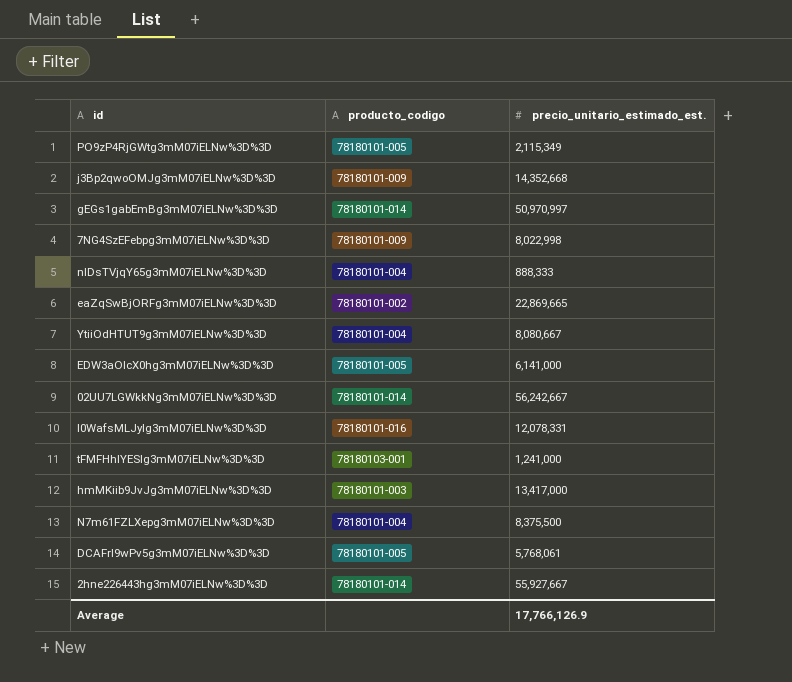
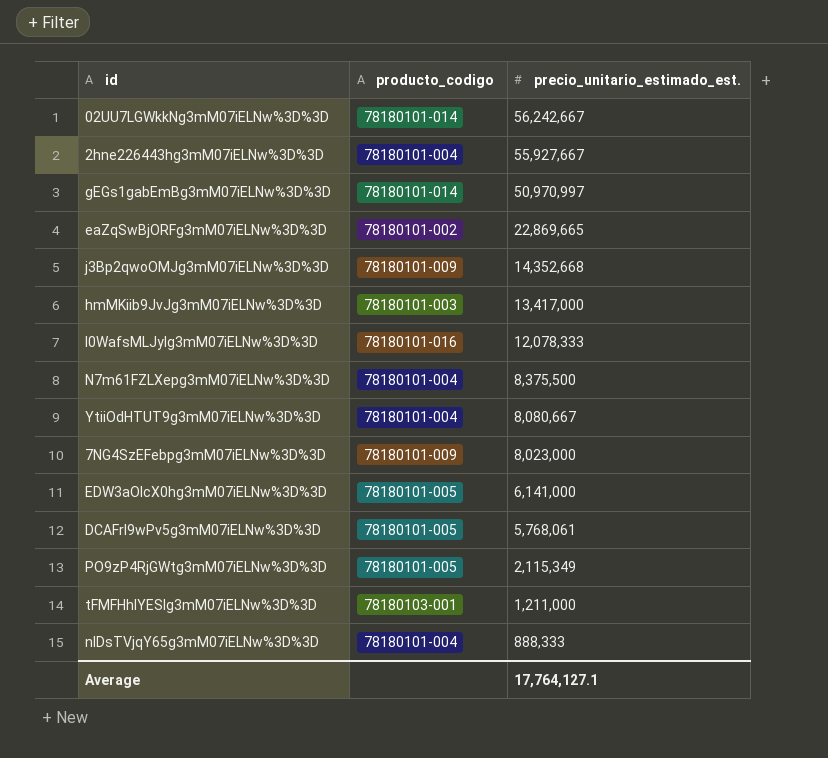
row order: none -> precio_unitario_estimado_est. descending
2hne226443hg3mM07iELNw%3D%3D | producto_codigo: 78180101-014 -> 78180101-004
l0WafsMLJylg3mM07iELNw%3D%3D | precio_unitario_estimado_est.: 12,078,331 -> 12,078,333
7NG4SzEFebpg3mM07iELNw%3D%3D | precio_unitario_estimado_est.: 8,022,998 -> 8,023,000
tFMFHhIYESlg3mM07iELNw%3D%3D | precio_unitario_estimado_est.: 1,241,000 -> 1,211,000
Average | precio_unitario_estimado_est.: 17,766,126.9 -> 17,764,127.1

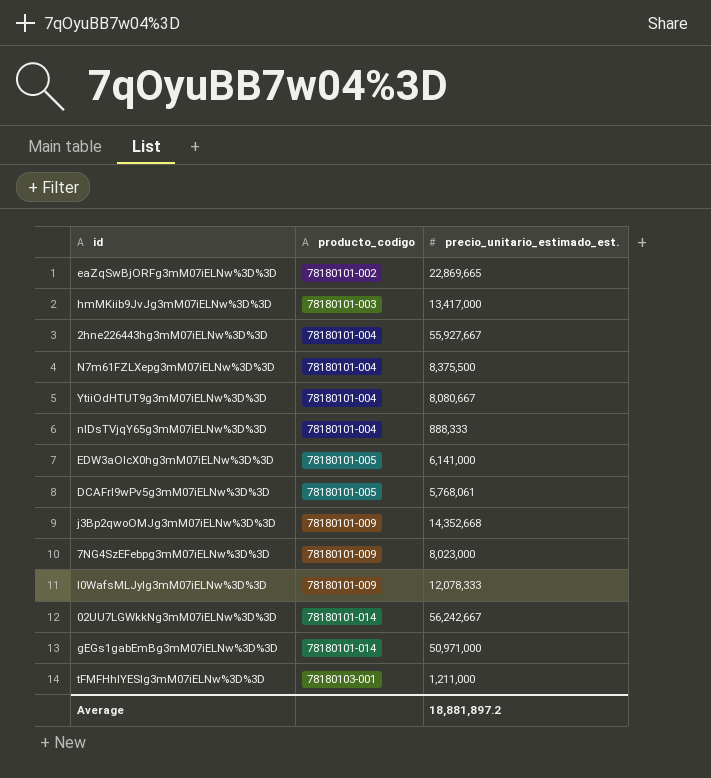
row order: precio_unitario_estimado_est. descending -> producto_codigo ascending
row PO9zP4RjGWtg3mM07iELNw%3D%3D: 78180101-005 | 2,115,349 -> none
l0WafsMLJylg3mM07iELNw%3D%3D | producto_codigo: 78180101-016 -> 78180101-009
gEGs1gabEmBg3mM07iELNw%3D%3D | precio_unitario_estimado_est.: 50,970,997 -> 50,971,000
Average | precio_unitario_estimado_est.: 17,764,127.1 -> 18,881,897.2

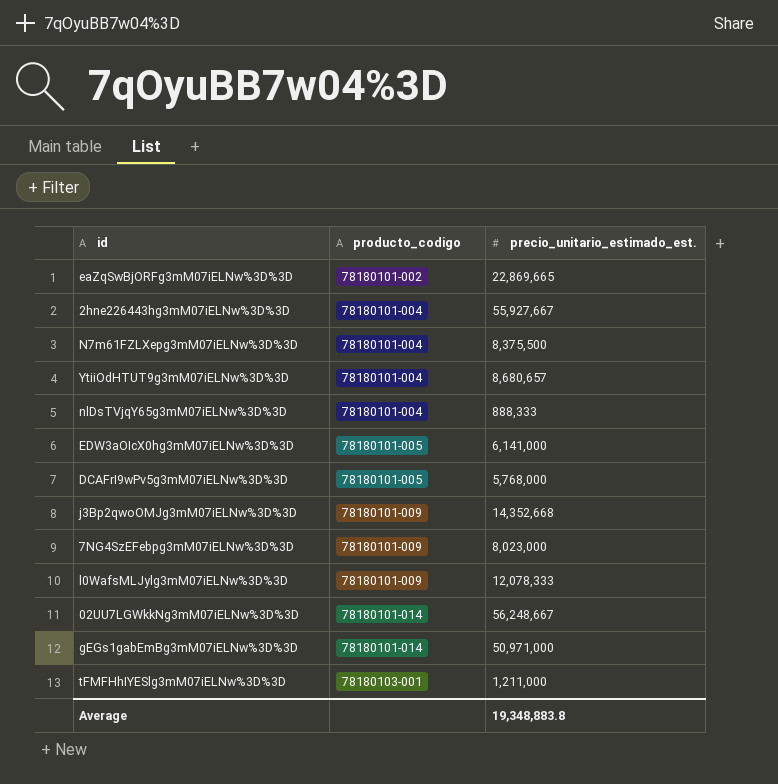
row hmMKiib9JvJg3mM07iELNw%3D%3D: 78180101-003 | 13,417,000 -> none
YtiiOdHTUT9g3mM07iELNw%3D%3D | precio_unitario_estimado_est.: 8,080,667 -> 8,680,657
DCAFrI9wPv5g3mM07iELNw%3D%3D | precio_unitario_estimado_est.: 5,768,061 -> 5,768,000
02UU7LGWkkNg3mM07iELNw%3D%3D | precio_unitario_estimado_est.: 56,242,667 -> 56,248,667
Average | precio_unitario_estimado_est.: 18,881,897.2 -> 19,348,883.8

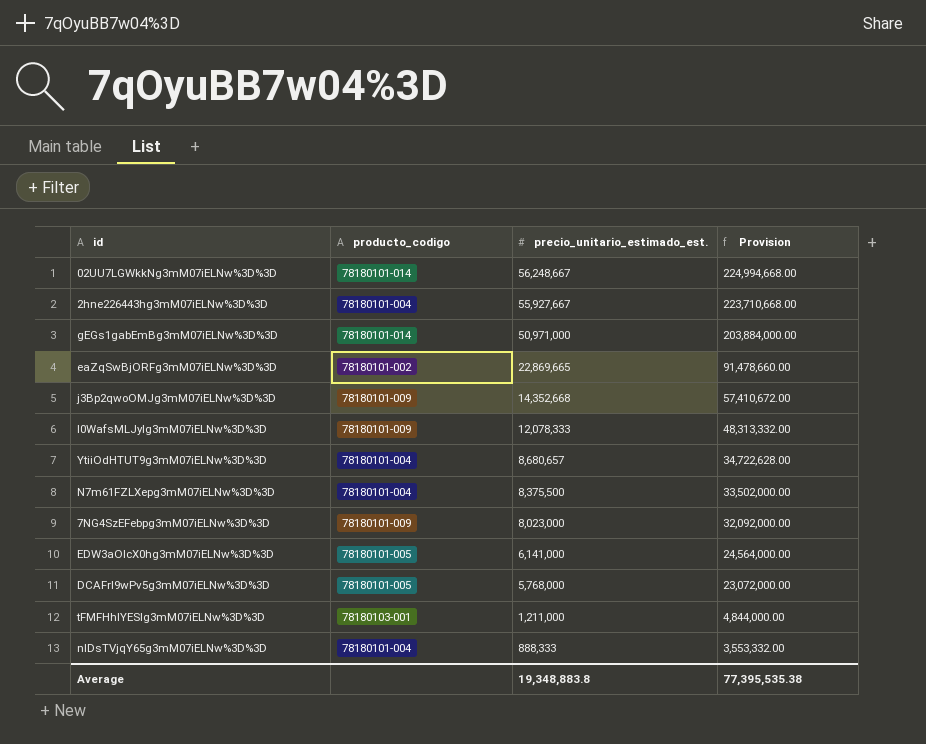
row order: producto_codigo ascending -> precio_unitario_estimado_est. descending
column Provision | formula: none -> [precio_unitario_estimado_est.] * 4

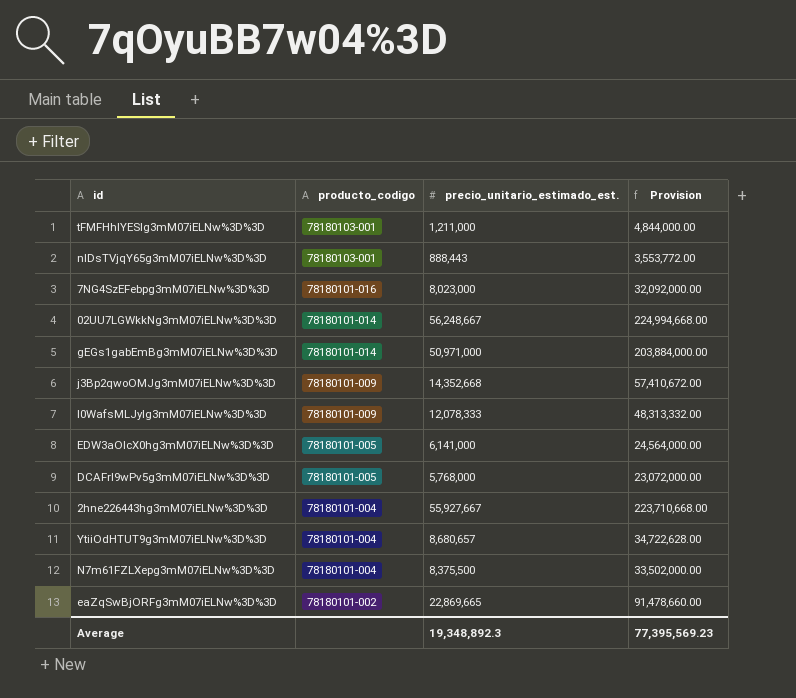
row order: precio_unitario_estimado_est. descending -> producto_codigo descending
nlDsTVjqY65g3mM07iELNw%3D%3D | producto_codigo: 78180101-004 -> 78180103-001
nlDsTVjqY65g3mM07iELNw%3D%3D | precio_unitario_estimado_est.: 888,333 -> 888,443
nlDsTVjqY65g3mM07iELNw%3D%3D | Provision: 3,553,332.00 -> 3,553,772.00
7NG4SzEFebpg3mM07iELNw%3D%3D | producto_codigo: 78180101-009 -> 78180101-016
Average | precio_unitario_estimado_est.: 19,348,883.8 -> 19,348,892.3
Average | Provision: 77,395,535.38 -> 77,395,569.23

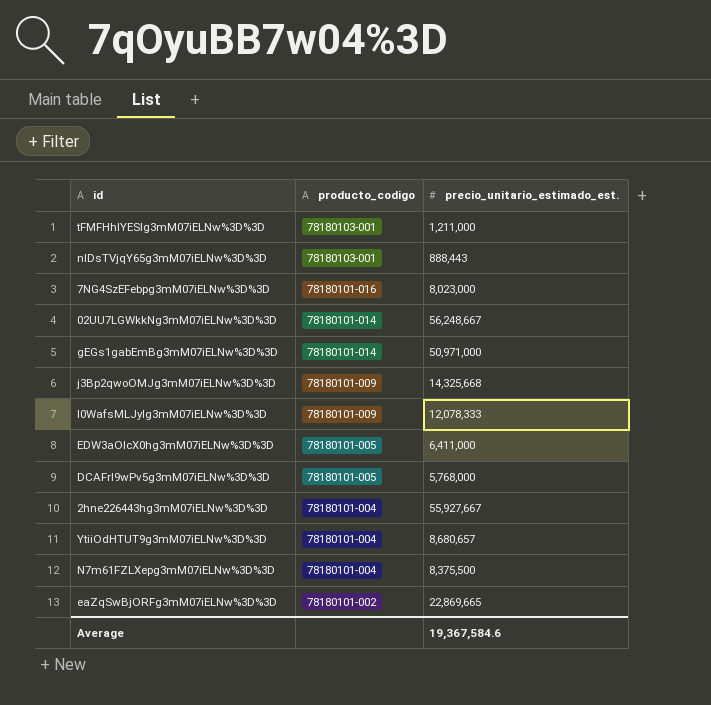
column Provision | formula: [precio_unitario_estimado_est.] * 4 -> none
j3Bp2qwoOMJg3mM07iELNw%3D%3D | precio_unitario_estimado_est.: 14,352,668 -> 14,325,668
EDW3aOIcX0hg3mM07iELNw%3D%3D | precio_unitario_estimado_est.: 6,141,000 -> 6,411,000
Average | precio_unitario_estimado_est.: 19,348,892.3 -> 19,367,584.6

